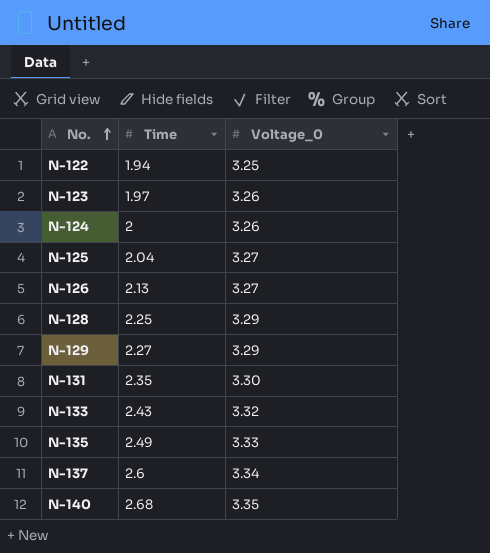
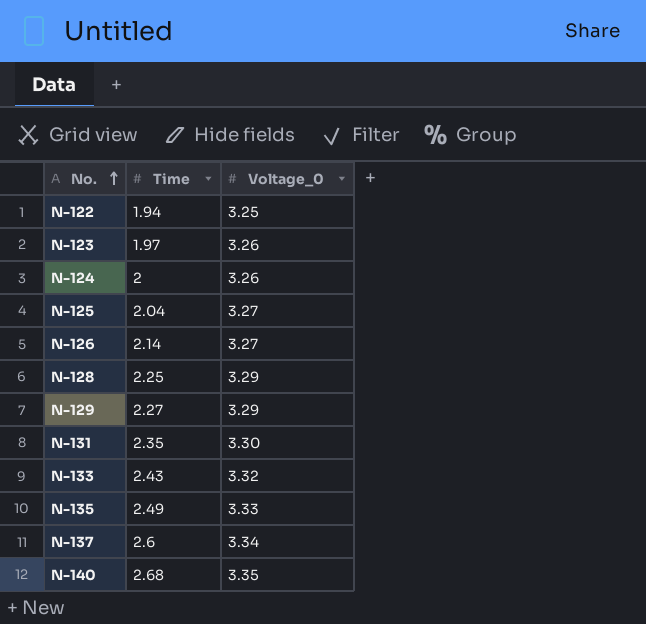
N-126 | Time: 2.13 -> 2.14

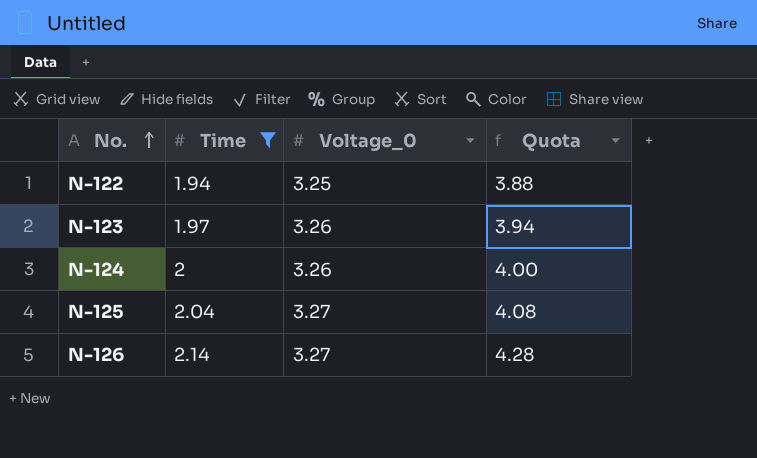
filter: none -> Time <= 2.14
column Quota | formula: none -> [Time] * 2

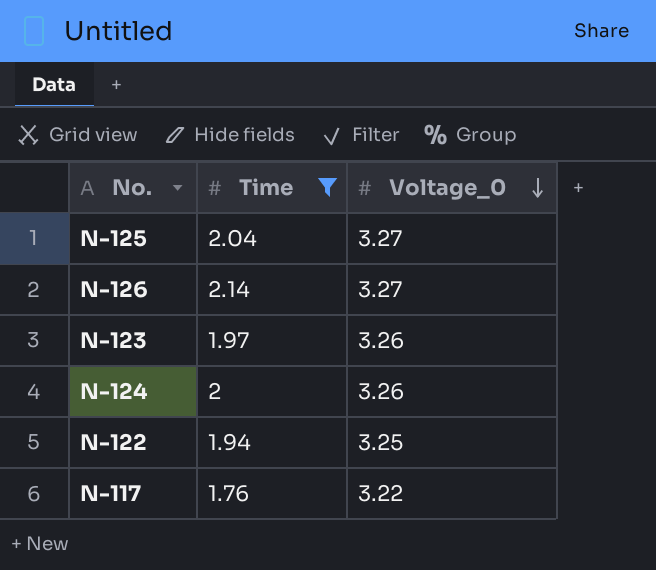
row order: No. ascending -> Voltage_0 descending
column Quota | formula: [Time] * 2 -> none
row N-117: none -> 1.76 | 3.22

